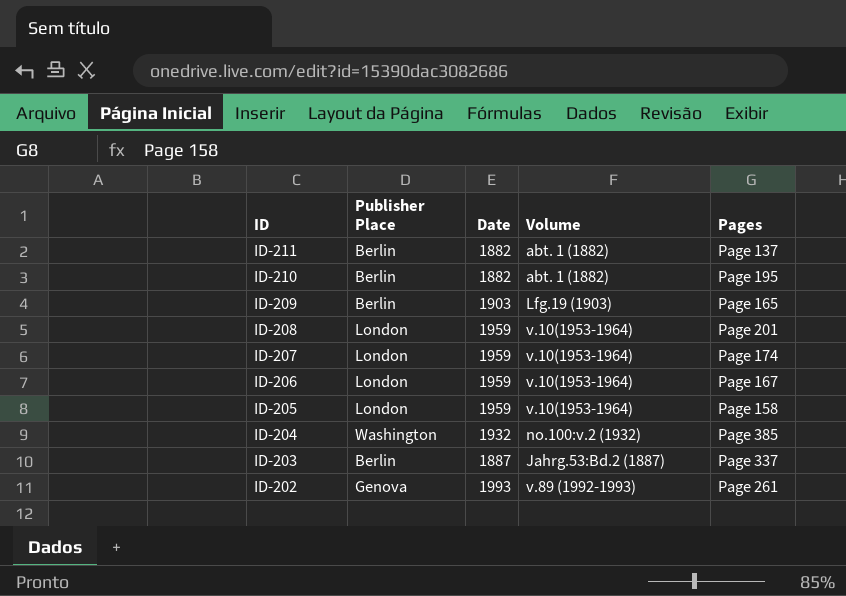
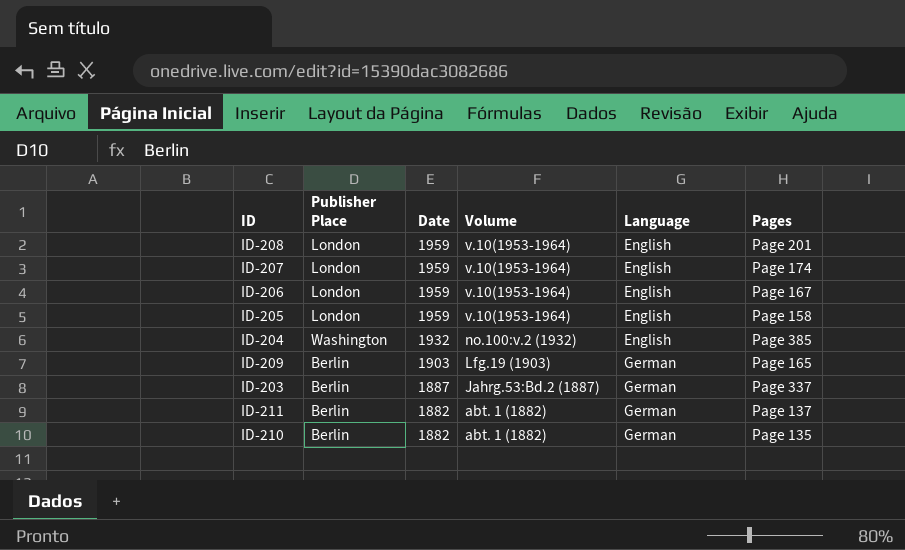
row order: ID descending -> Date descending
column Language | position: none -> 5
row ID-202: Genova | 1993 | v.89 (1992-1993) | Page 261 -> none
ID-210 | Pages: Page 195 -> Page 135

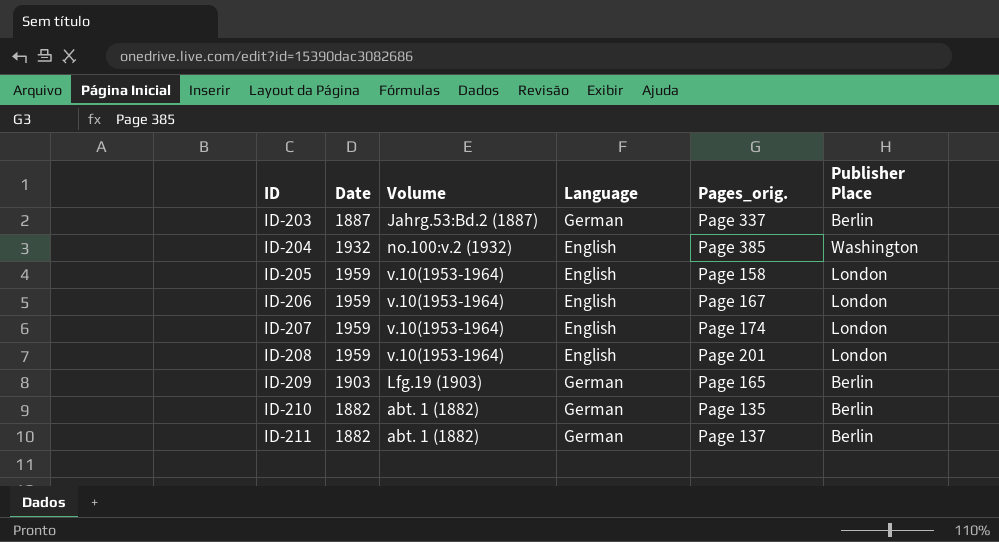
row order: Date descending -> ID ascending
column name: Pages -> Pages_orig.
column Publisher Place | position: 2 -> 6

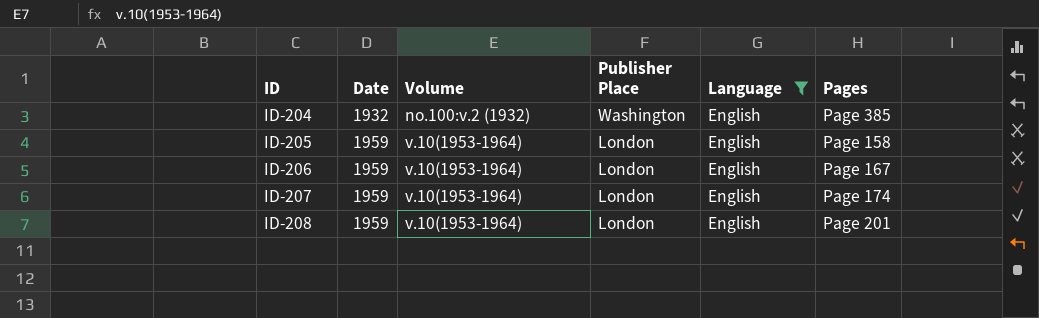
filter: none -> Language = English
column Publisher Place | position: 6 -> 4
column name: Pages_orig. -> Pages

